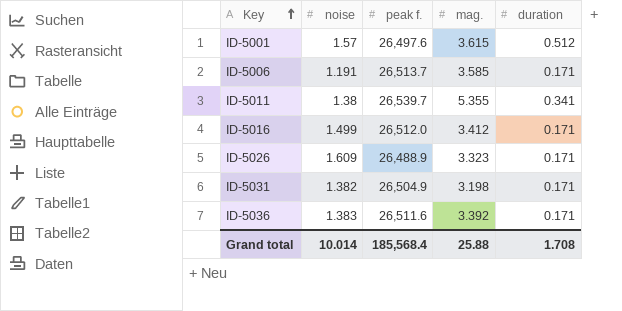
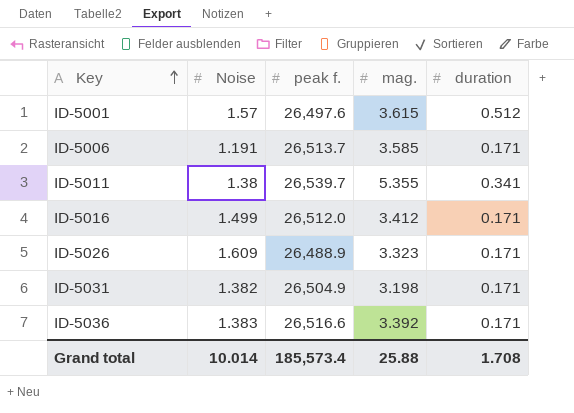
column name: noise -> Noise
ID-5036 | peak f.: 26,511.6 -> 26,516.6
Grand total | peak f.: 185,568.4 -> 185,573.4

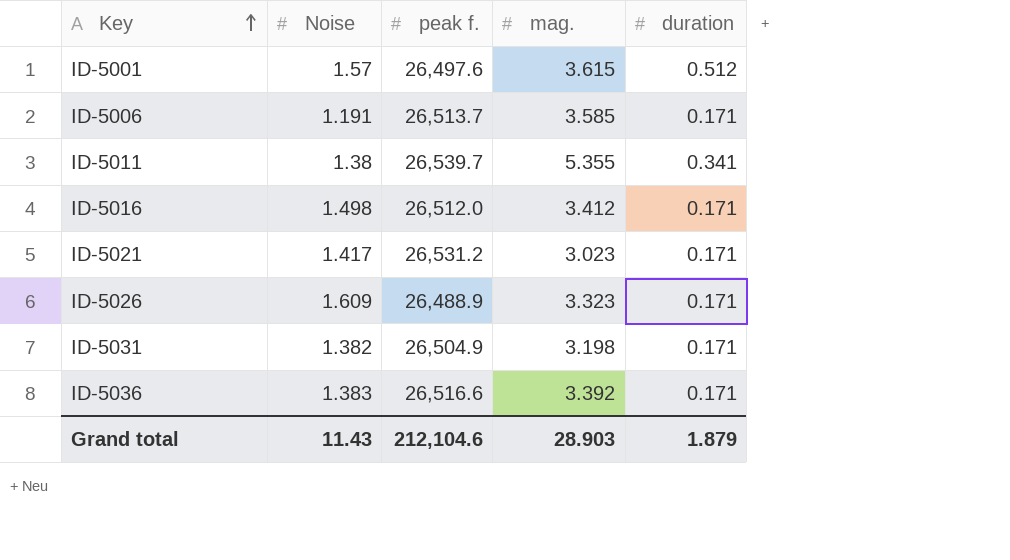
ID-5016 | Noise: 1.499 -> 1.498
row ID-5021: none -> 1.417 | 26,531.2 | 3.023 | 0.171
Grand total | Noise: 10.014 -> 11.43
Grand total | peak f.: 185,573.4 -> 212,104.6
Grand total | mag.: 25.88 -> 28.903
Grand total | duration: 1.708 -> 1.879

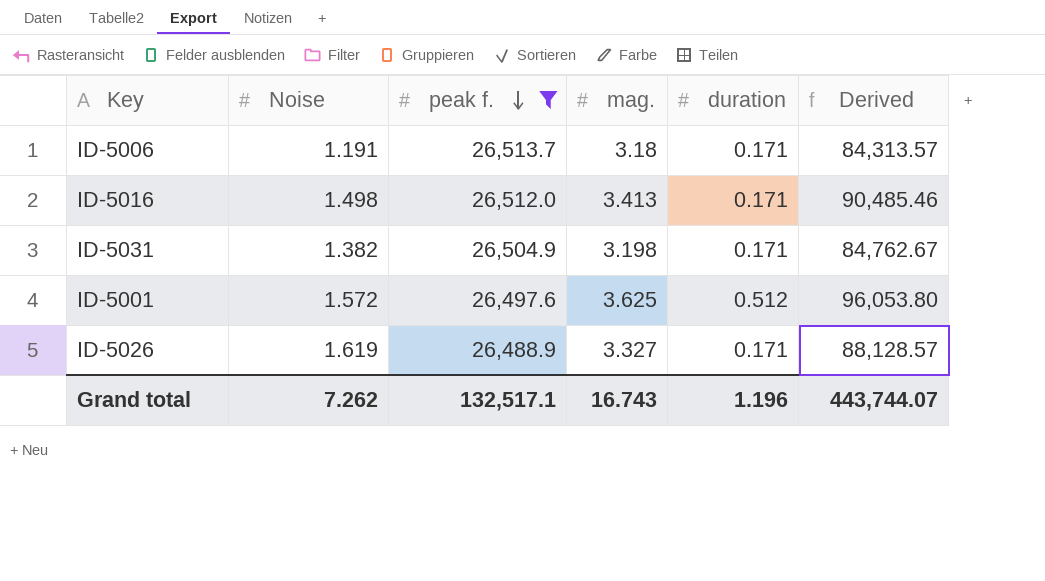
filter: none -> peak f. <= 26,513.7
row order: Key ascending -> peak f. descending
column Derived | formula: none -> [peak f.] * [mag.]
ID-5006 | mag.: 3.585 -> 3.18
ID-5016 | mag.: 3.412 -> 3.413
ID-5001 | Noise: 1.57 -> 1.572
ID-5001 | mag.: 3.615 -> 3.625
ID-5026 | Noise: 1.609 -> 1.619
ID-5026 | mag.: 3.323 -> 3.327
Grand total | Noise: 11.43 -> 7.262
Grand total | peak f.: 212,104.6 -> 132,517.1
Grand total | mag.: 28.903 -> 16.743
Grand total | duration: 1.879 -> 1.196

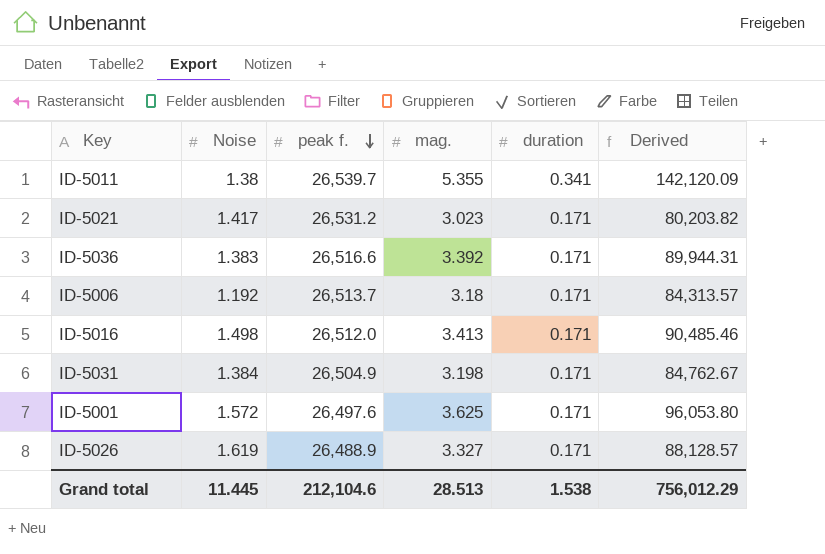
filter: peak f. <= 26,513.7 -> none
ID-5006 | Noise: 1.191 -> 1.192
ID-5031 | Noise: 1.382 -> 1.384
ID-5001 | duration: 0.512 -> 0.171
Grand total | Noise: 7.262 -> 11.445
Grand total | peak f.: 132,517.1 -> 212,104.6
Grand total | mag.: 16.743 -> 28.513
Grand total | duration: 1.196 -> 1.538
Grand total | Derived: 443,744.07 -> 756,012.29

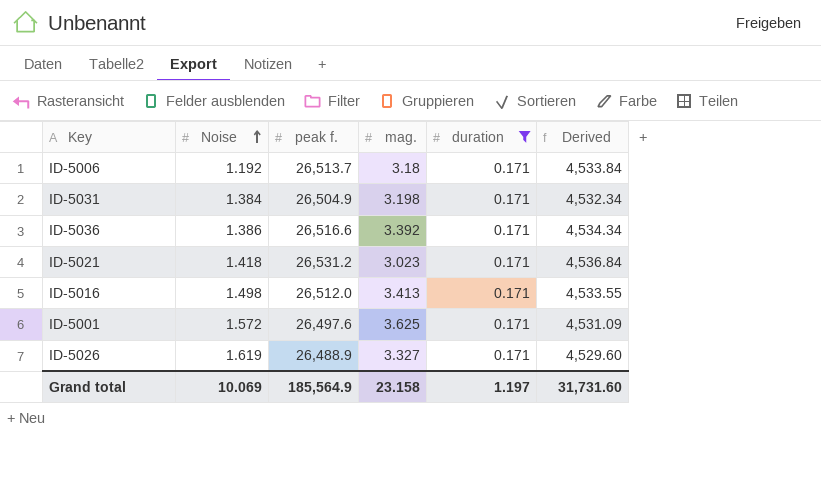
filter: none -> duration = 0.171
row order: peak f. descending -> Noise ascending
column Derived | formula: [peak f.] * [mag.] -> [peak f.] * [duration]
ID-5036 | Noise: 1.383 -> 1.386
ID-5021 | Noise: 1.417 -> 1.418
Grand total | Noise: 11.445 -> 10.069
Grand total | peak f.: 212,104.6 -> 185,564.9
Grand total | mag.: 28.513 -> 23.158
Grand total | duration: 1.538 -> 1.197
Grand total | Derived: 756,012.29 -> 31,731.60

